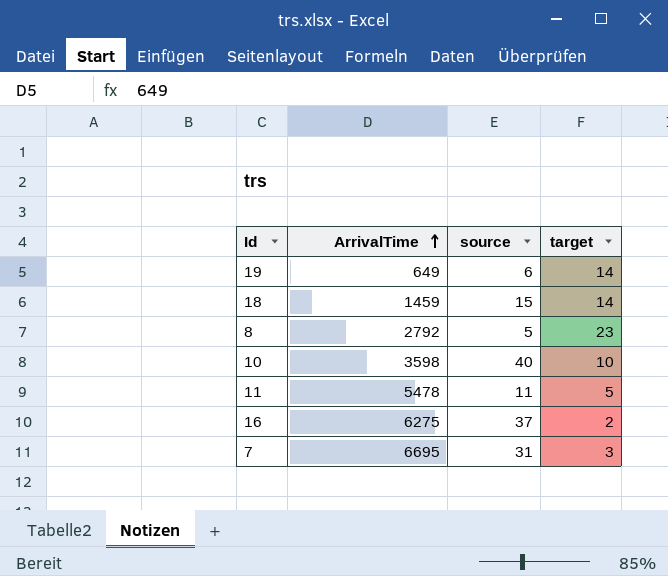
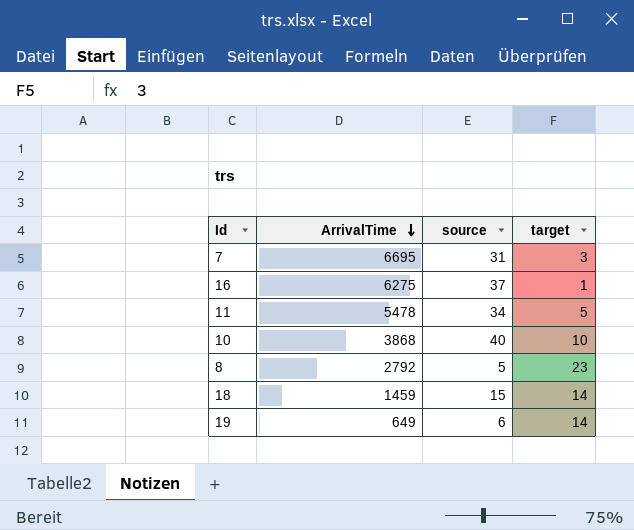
row order: ArrivalTime ascending -> ArrivalTime descending
16 | target: 2 -> 1
11 | source: 11 -> 34
10 | ArrivalTime: 3598 -> 3868

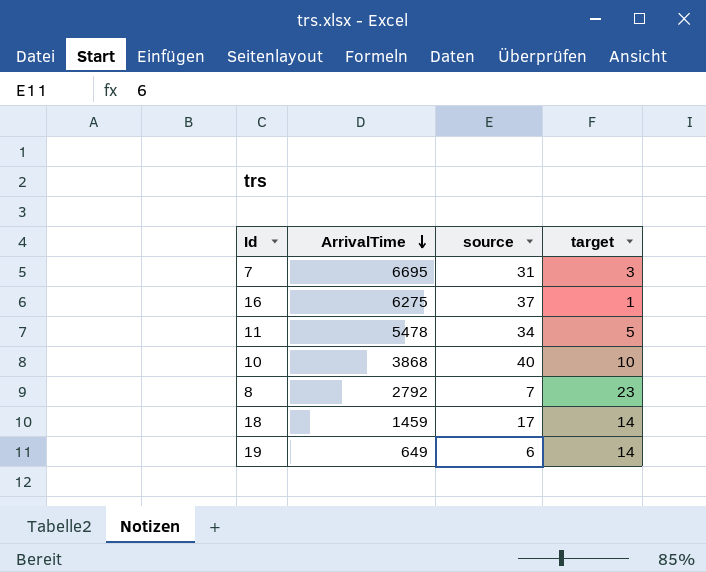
8 | source: 5 -> 7
18 | source: 15 -> 17

